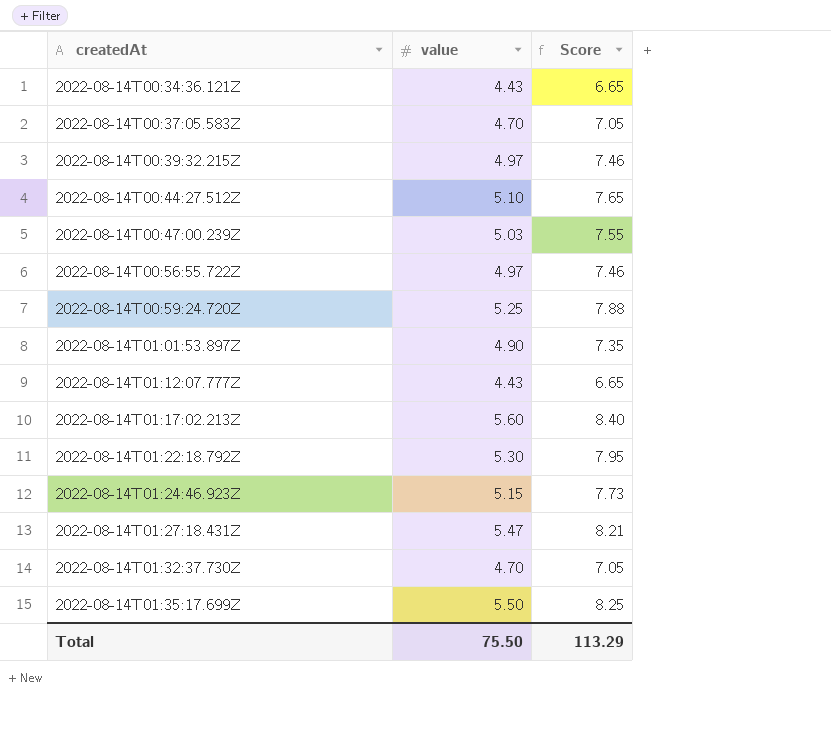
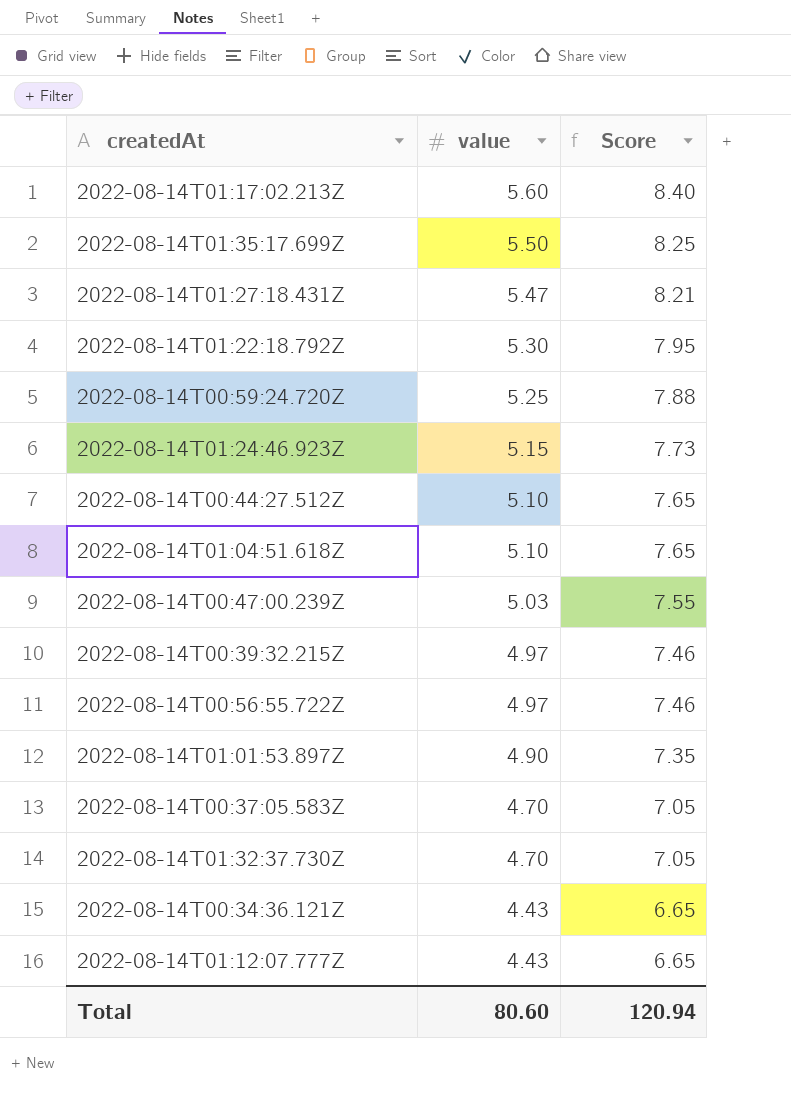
row order: createdAt ascending -> value descending
row 2022-08-14T01:04:51.618Z: none -> 5.10 | 7.65
Total | value: 75.50 -> 80.60
Total | Score: 113.29 -> 120.94

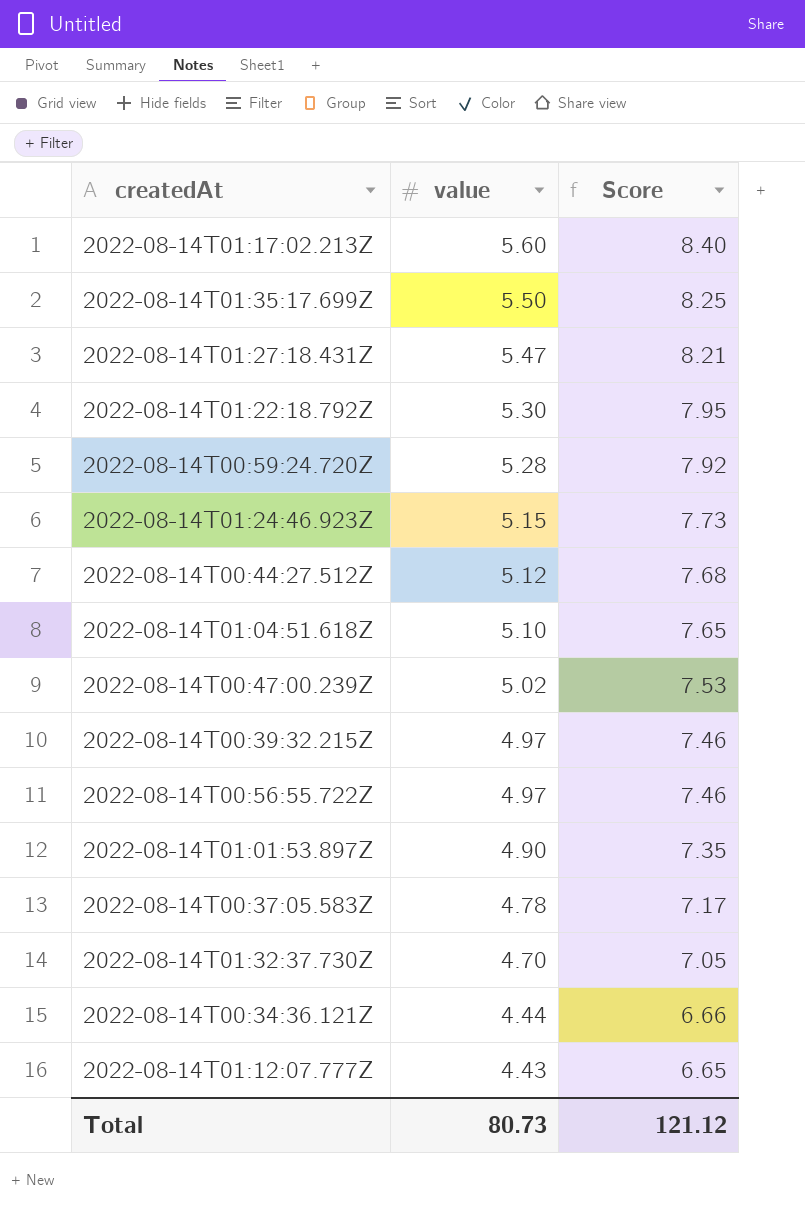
2022-08-14T00:59:24.720Z | value: 5.25 -> 5.28
2022-08-14T00:59:24.720Z | Score: 7.88 -> 7.92
2022-08-14T00:44:27.512Z | value: 5.10 -> 5.12
2022-08-14T00:44:27.512Z | Score: 7.65 -> 7.68
2022-08-14T00:47:00.239Z | value: 5.03 -> 5.02
2022-08-14T00:47:00.239Z | Score: 7.55 -> 7.53
2022-08-14T00:37:05.583Z | value: 4.70 -> 4.78
2022-08-14T00:37:05.583Z | Score: 7.05 -> 7.17
2022-08-14T00:34:36.121Z | value: 4.43 -> 4.44
2022-08-14T00:34:36.121Z | Score: 6.65 -> 6.66
Total | value: 80.60 -> 80.73
Total | Score: 120.94 -> 121.12

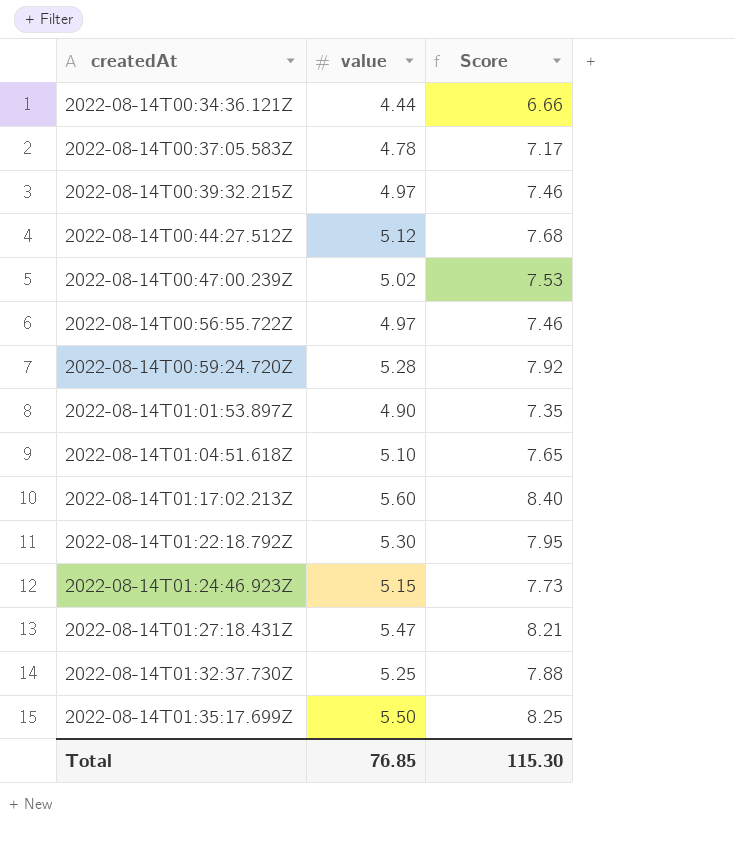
row order: value descending -> createdAt ascending
row 2022-08-14T01:12:07.777Z: 4.43 | 6.65 -> none
2022-08-14T01:32:37.730Z | value: 4.70 -> 5.25
2022-08-14T01:32:37.730Z | Score: 7.05 -> 7.88
Total | value: 80.73 -> 76.85
Total | Score: 121.12 -> 115.30

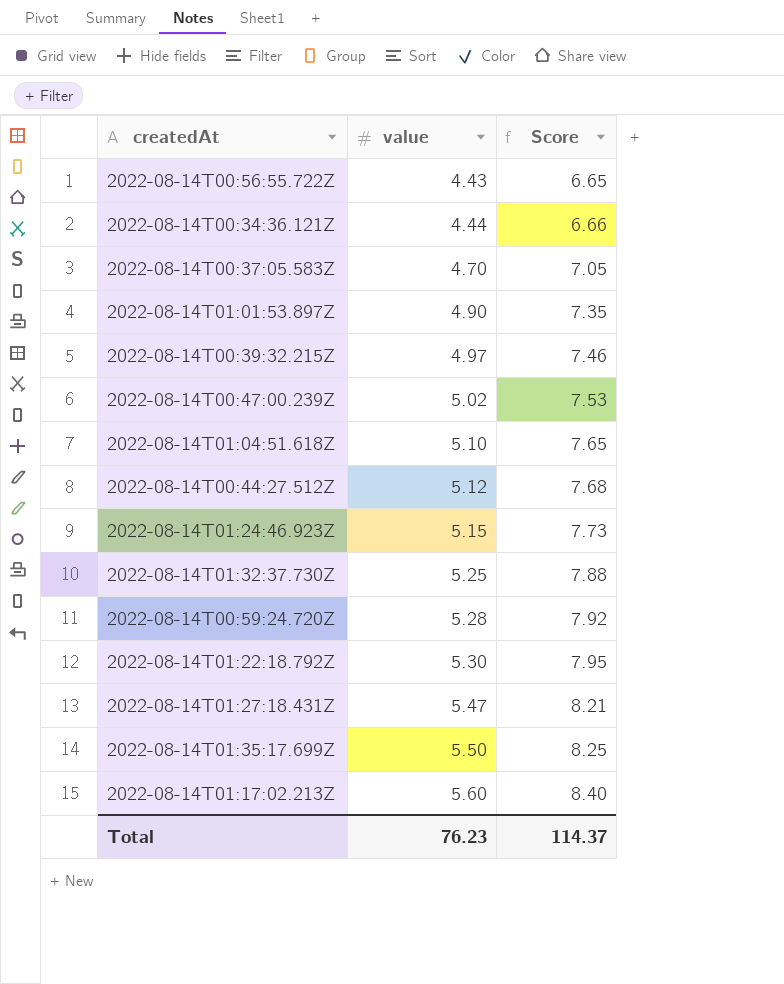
row order: createdAt ascending -> value ascending
2022-08-14T00:56:55.722Z | value: 4.97 -> 4.43
2022-08-14T00:56:55.722Z | Score: 7.46 -> 6.65
2022-08-14T00:37:05.583Z | value: 4.78 -> 4.70
2022-08-14T00:37:05.583Z | Score: 7.17 -> 7.05
Total | value: 76.85 -> 76.23
Total | Score: 115.30 -> 114.37

